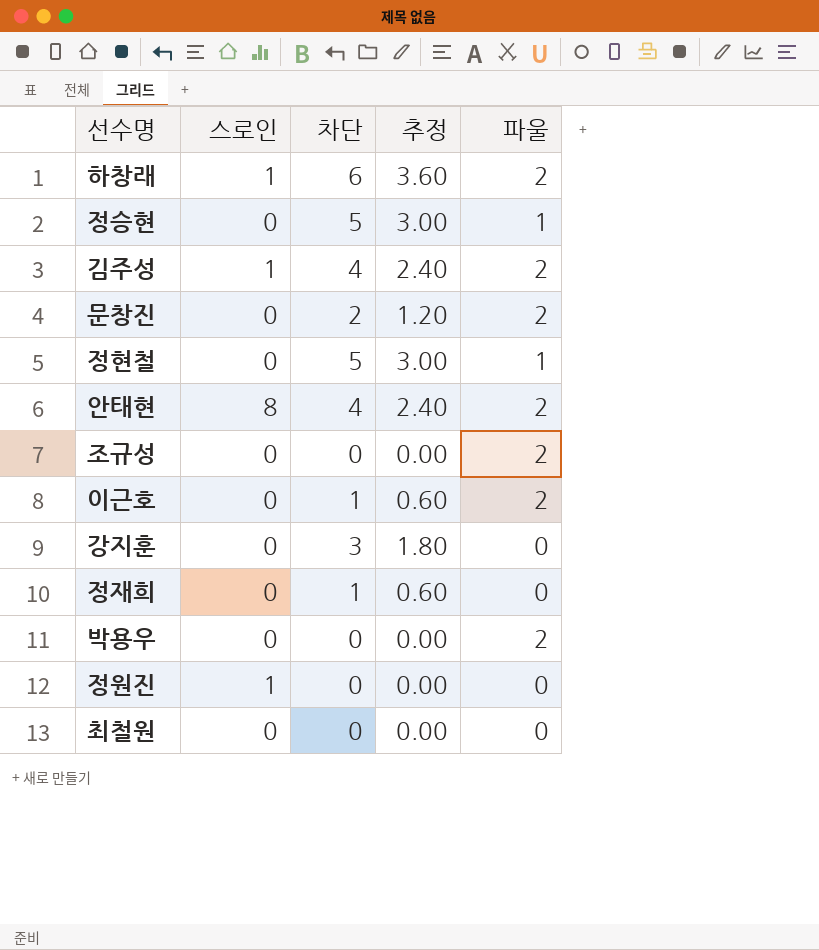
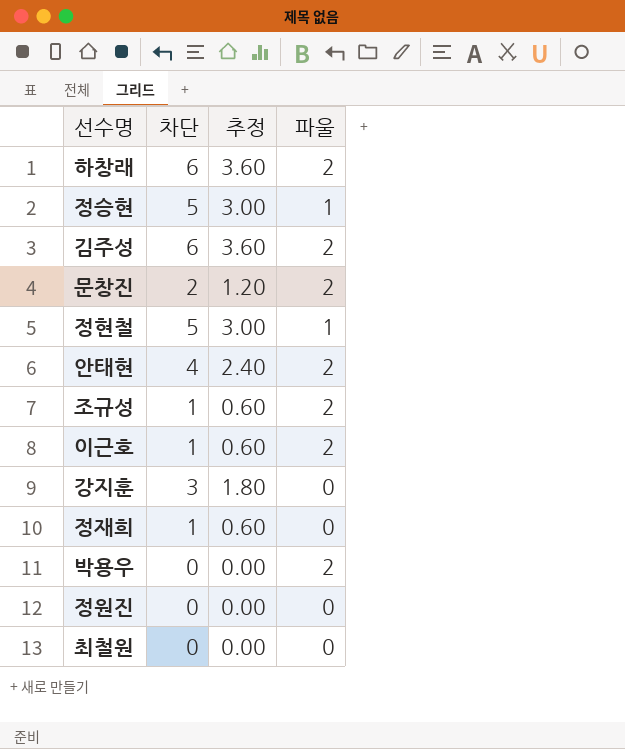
column 스로인 | position: 2 -> none
김주성 | 차단: 4 -> 6
김주성 | 추정: 2.40 -> 3.60
조규성 | 차단: 0 -> 1
조규성 | 추정: 0.00 -> 0.60

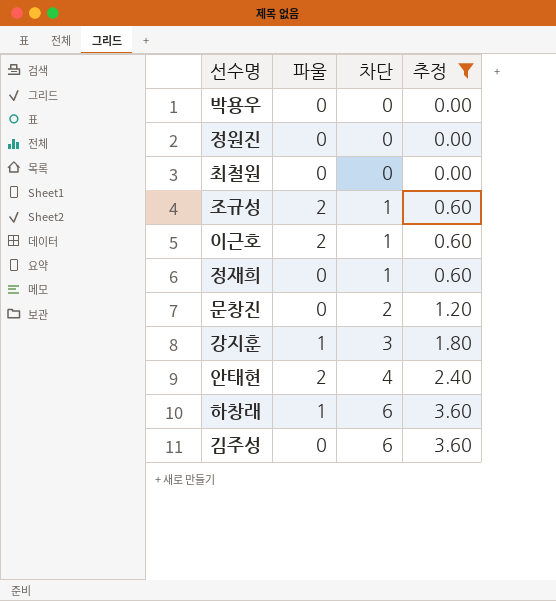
filter: none -> 추정 != 3.00
row order: none -> 차단 ascending
column 파울 | position: 4 -> 2
박용우 | 파울: 2 -> 0
문창진 | 파울: 2 -> 0
강지훈 | 파울: 0 -> 1
하창래 | 파울: 2 -> 1
김주성 | 파울: 2 -> 0

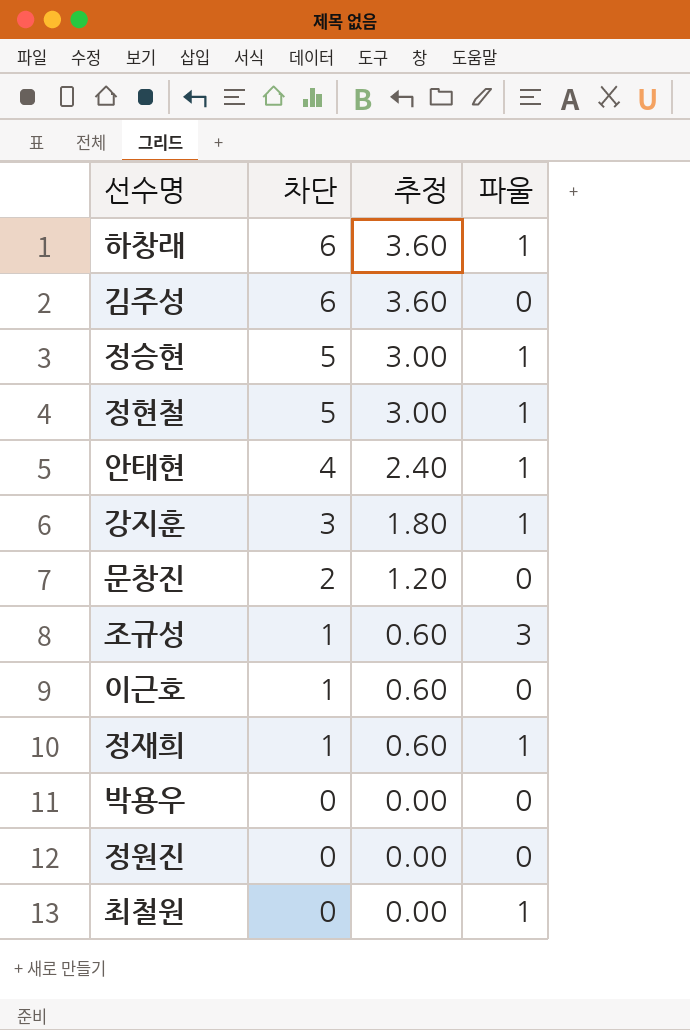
filter: 추정 != 3.00 -> none
row order: 차단 ascending -> 차단 descending
column 파울 | position: 2 -> 4
안태현 | 파울: 2 -> 1
조규성 | 파울: 2 -> 3
이근호 | 파울: 2 -> 0
정재희 | 파울: 0 -> 1
최철원 | 파울: 0 -> 1

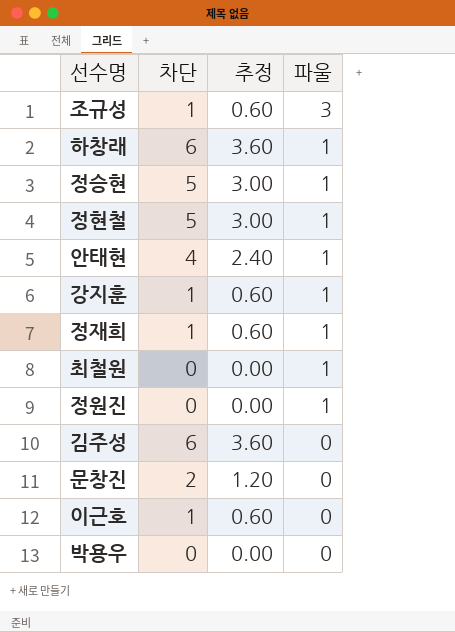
row order: 차단 descending -> 파울 descending
강지훈 | 차단: 3 -> 1
강지훈 | 추정: 1.80 -> 0.60
정원진 | 파울: 0 -> 1

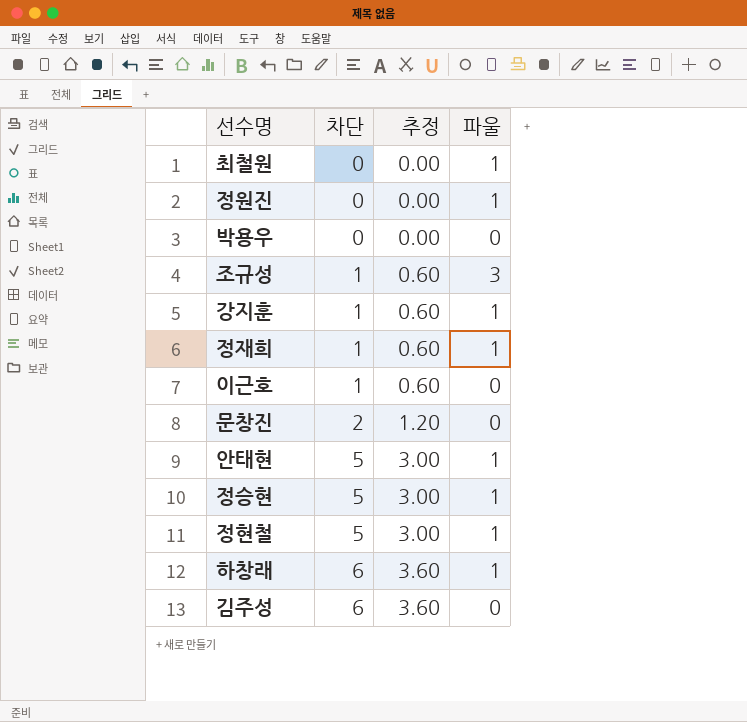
row order: 파울 descending -> 차단 ascending
안태현 | 차단: 4 -> 5
안태현 | 추정: 2.40 -> 3.00

